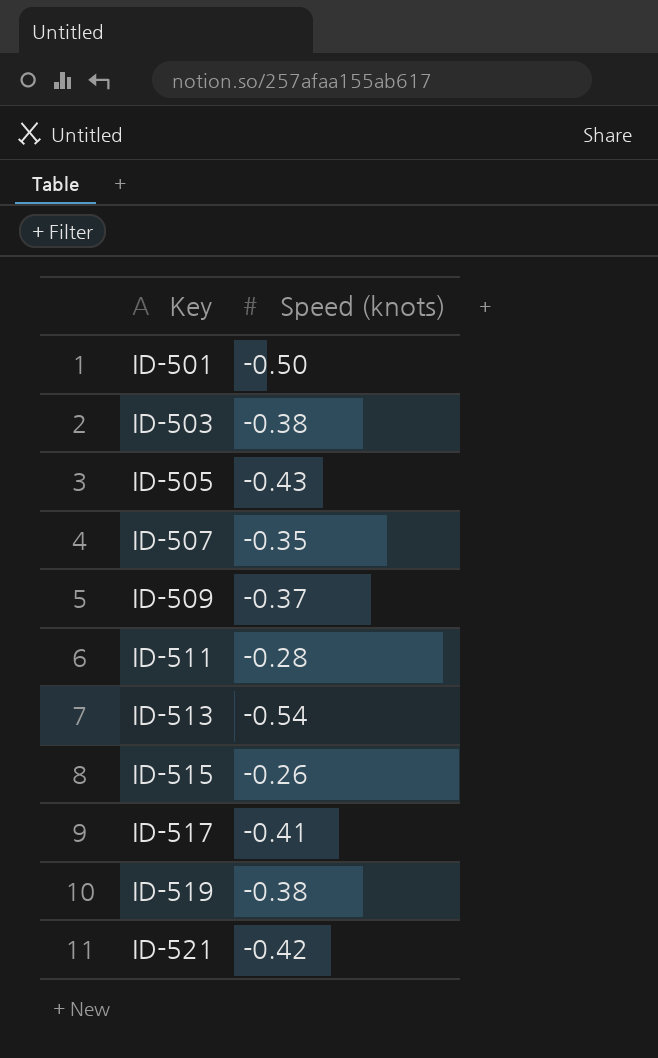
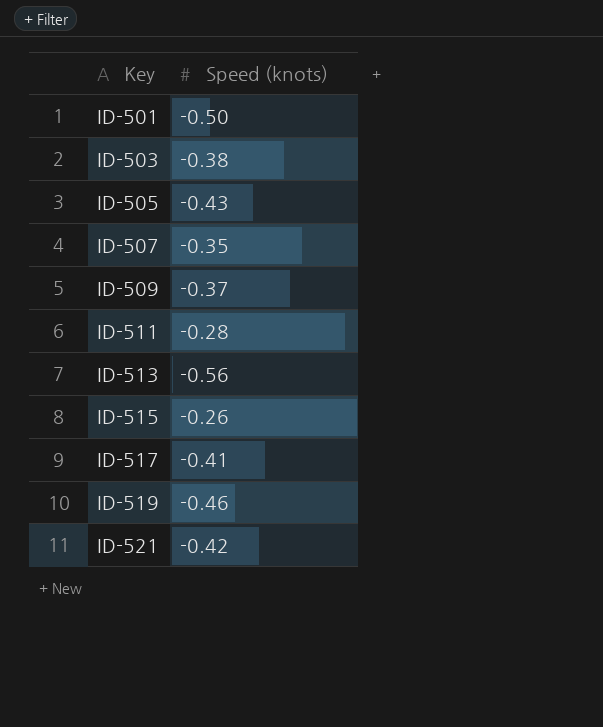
ID-513 | Speed (knots): -0.54 -> -0.56
ID-519 | Speed (knots): -0.38 -> -0.46

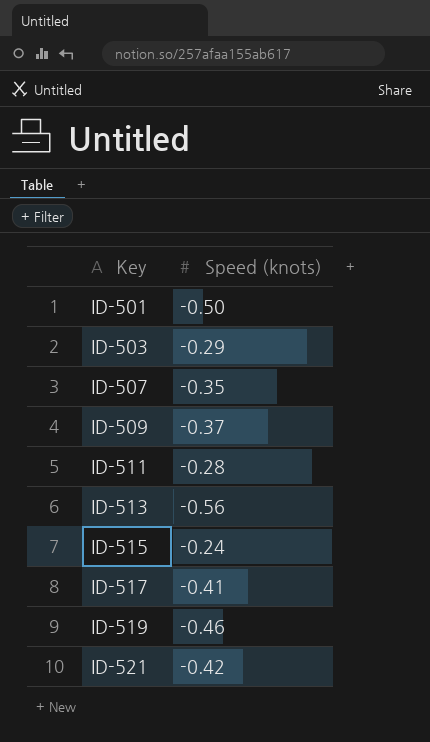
row ID-505: -0.43 -> none
ID-503 | Speed (knots): -0.38 -> -0.29
ID-515 | Speed (knots): -0.26 -> -0.24

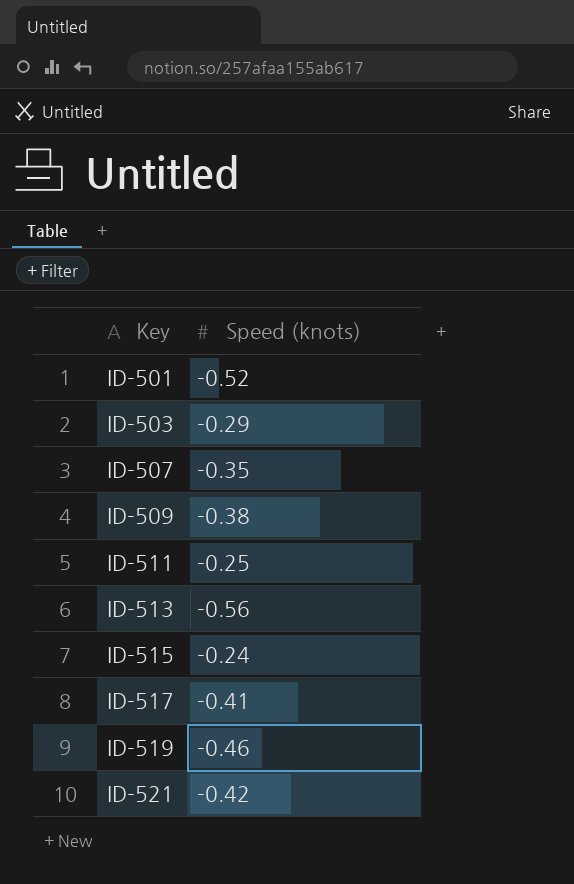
ID-501 | Speed (knots): -0.50 -> -0.52
ID-509 | Speed (knots): -0.37 -> -0.38
ID-511 | Speed (knots): -0.28 -> -0.25

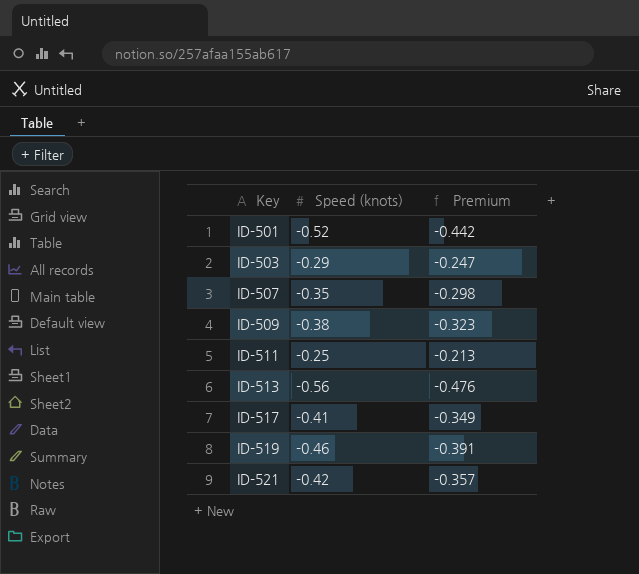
column Premium | formula: none -> [Speed (knots)] * 0.85
row ID-515: -0.24 -> none

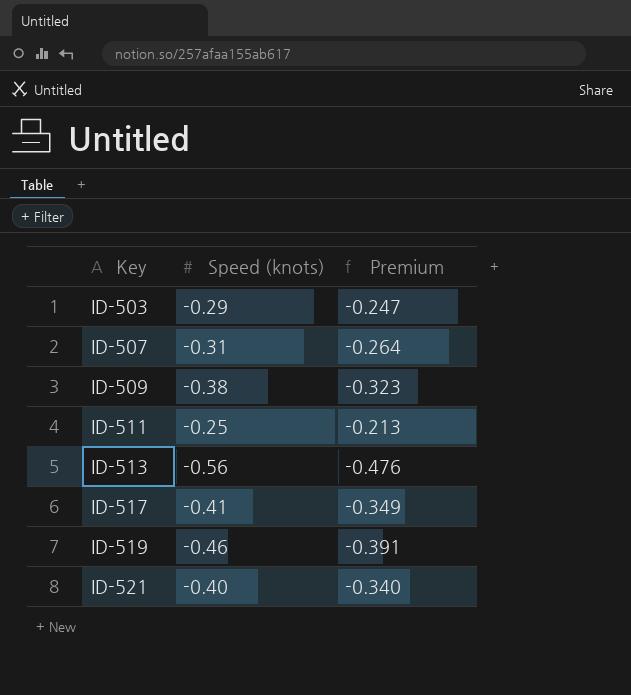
row ID-501: -0.52 | -0.442 -> none
ID-507 | Speed (knots): -0.35 -> -0.31
ID-507 | Premium: -0.298 -> -0.264
ID-521 | Speed (knots): -0.42 -> -0.40
ID-521 | Premium: -0.357 -> -0.340

